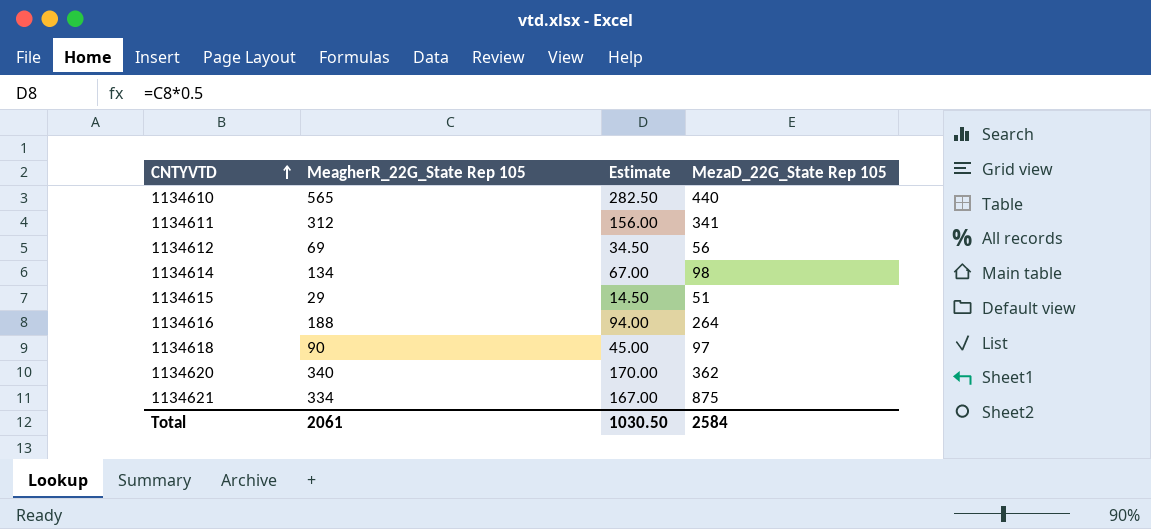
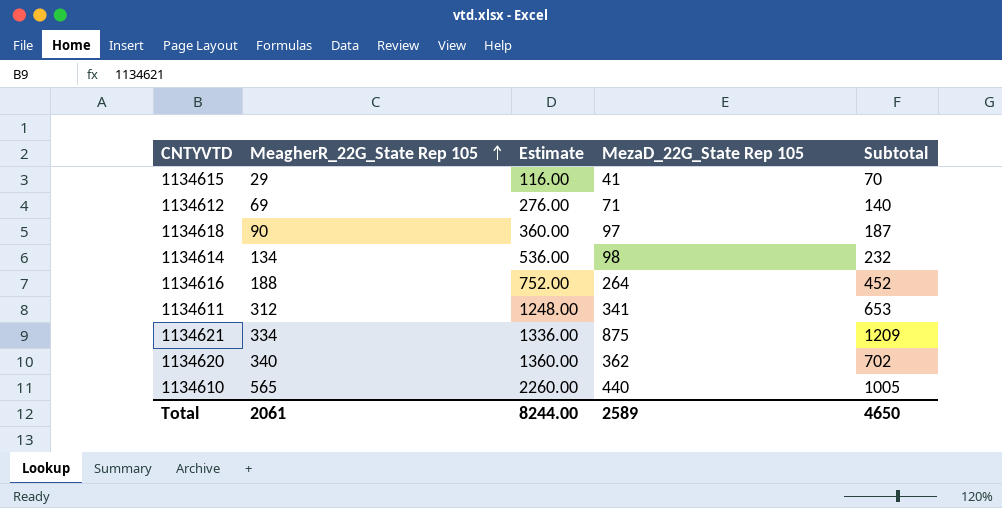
row order: CNTYVTD ascending -> MeagherR_22G_State Rep 105 ascending
column Estimate | formula: [MeagherR_22G_State Rep 105] * 0.5 -> [MeagherR_22G_State Rep 105] * 4
column Subtotal | formula: none -> [MeagherR_22G_State Rep 105] + [MezaD_22G_State Rep 105]
1134615 | MezaD_22G_State Rep 105: 51 -> 41
1134612 | MezaD_22G_State Rep 105: 56 -> 71
Total | Estimate: 1030.50 -> 8244.00
Total | MezaD_22G_State Rep 105: 2584 -> 2589

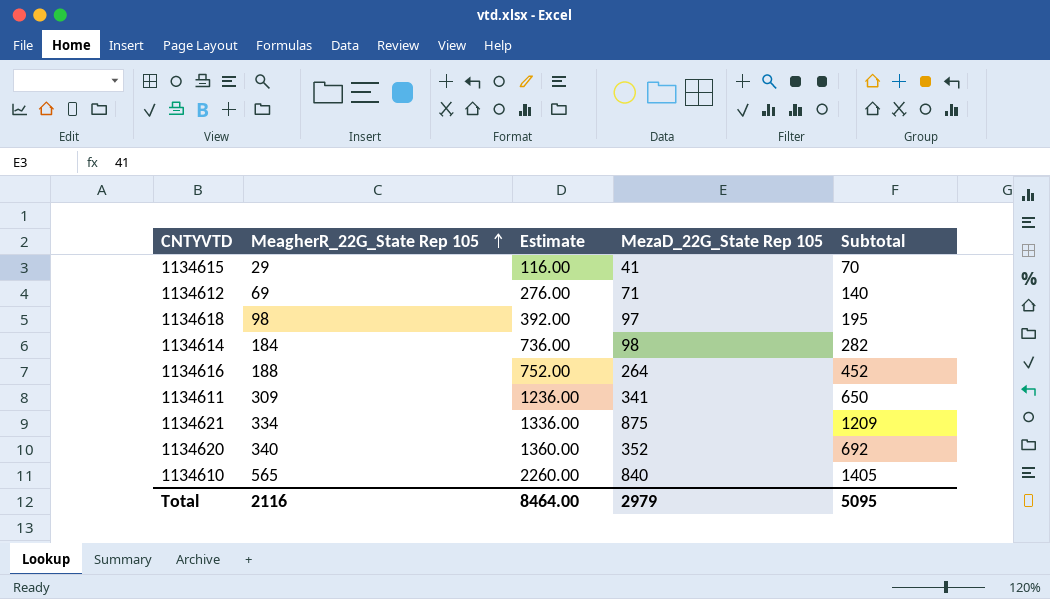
1134618 | MeagherR_22G_State Rep 105: 90 -> 98
1134618 | Estimate: 360.00 -> 392.00
1134618 | Subtotal: 187 -> 195
1134614 | MeagherR_22G_State Rep 105: 134 -> 184
1134614 | Estimate: 536.00 -> 736.00
1134614 | Subtotal: 232 -> 282
1134611 | MeagherR_22G_State Rep 105: 312 -> 309
1134611 | Estimate: 1248.00 -> 1236.00
1134611 | Subtotal: 653 -> 650
1134620 | MezaD_22G_State Rep 105: 362 -> 352
1134620 | Subtotal: 702 -> 692
1134610 | MezaD_22G_State Rep 105: 440 -> 840
1134610 | Subtotal: 1005 -> 1405
Total | MeagherR_22G_State Rep 105: 2061 -> 2116
Total | Estimate: 8244.00 -> 8464.00
Total | MezaD_22G_State Rep 105: 2589 -> 2979
Total | Subtotal: 4650 -> 5095

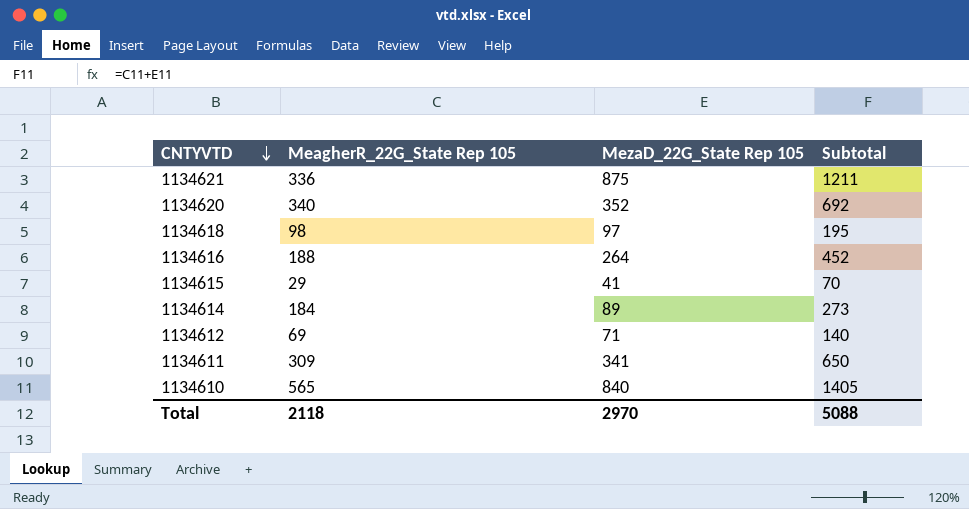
row order: MeagherR_22G_State Rep 105 ascending -> CNTYVTD descending
column Estimate | formula: [MeagherR_22G_State Rep 105] * 4 -> none
1134621 | MeagherR_22G_State Rep 105: 334 -> 336
1134621 | Subtotal: 1209 -> 1211
1134614 | MezaD_22G_State Rep 105: 98 -> 89
1134614 | Subtotal: 282 -> 273
Total | MeagherR_22G_State Rep 105: 2116 -> 2118
Total | MezaD_22G_State Rep 105: 2979 -> 2970
Total | Subtotal: 5095 -> 5088

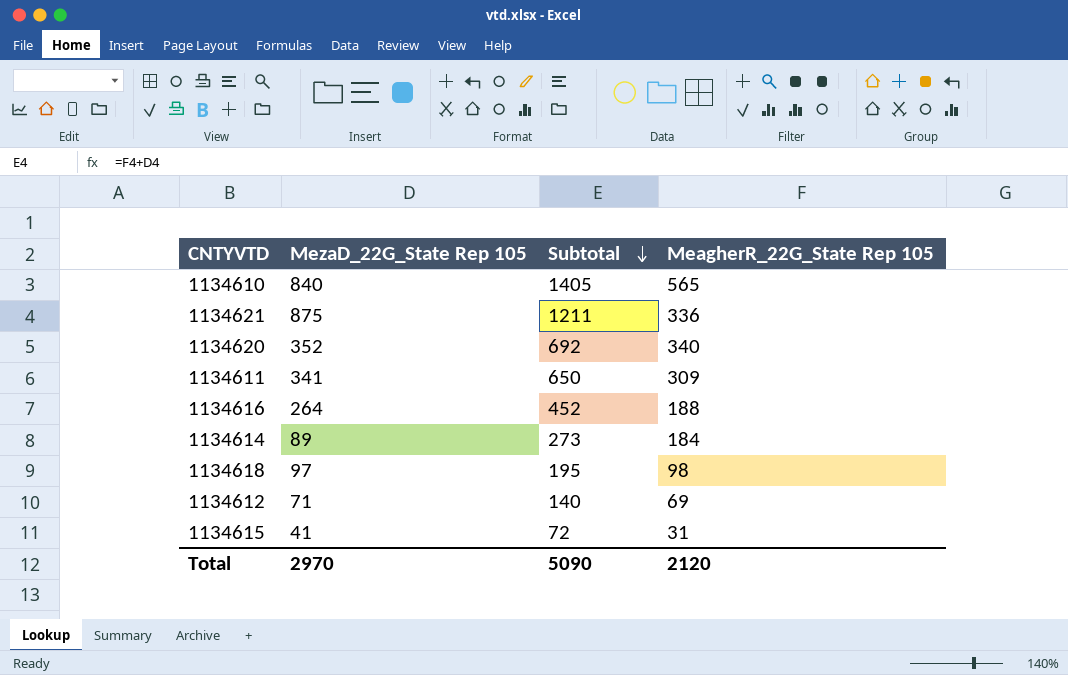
row order: CNTYVTD descending -> Subtotal descending
column MeagherR_22G_State Rep 105 | position: 2 -> 4
1134615 | Subtotal: 70 -> 72
1134615 | MeagherR_22G_State Rep 105: 29 -> 31
Total | Subtotal: 5088 -> 5090
Total | MeagherR_22G_State Rep 105: 2118 -> 2120

